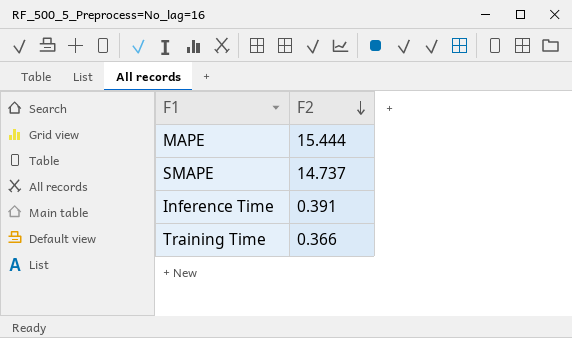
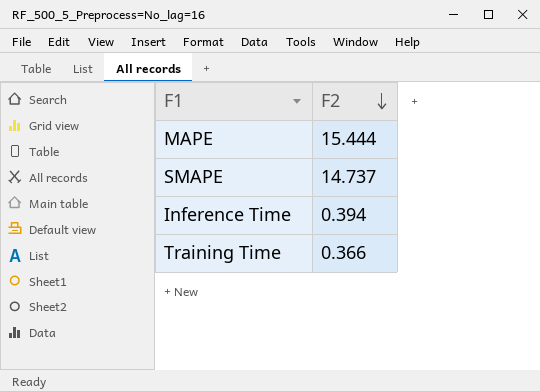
Inference Time | F2: 0.391 -> 0.394

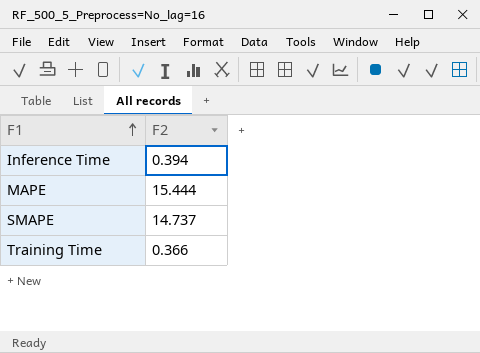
row order: F2 descending -> F1 ascending

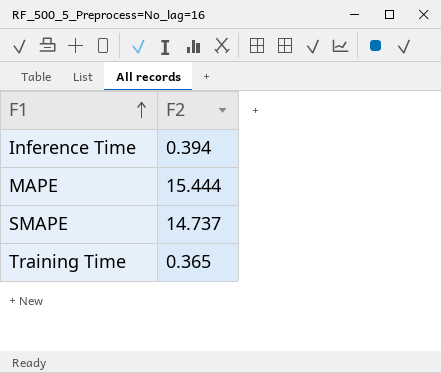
Training Time | F2: 0.366 -> 0.365

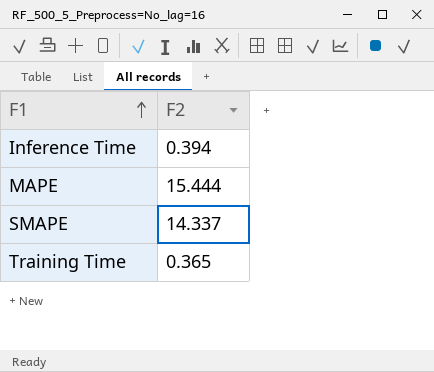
SMAPE | F2: 14.737 -> 14.337

